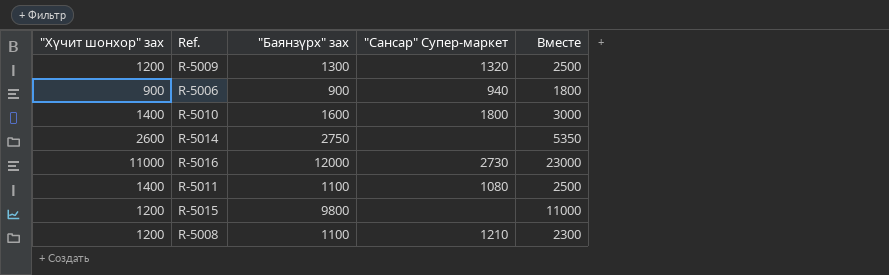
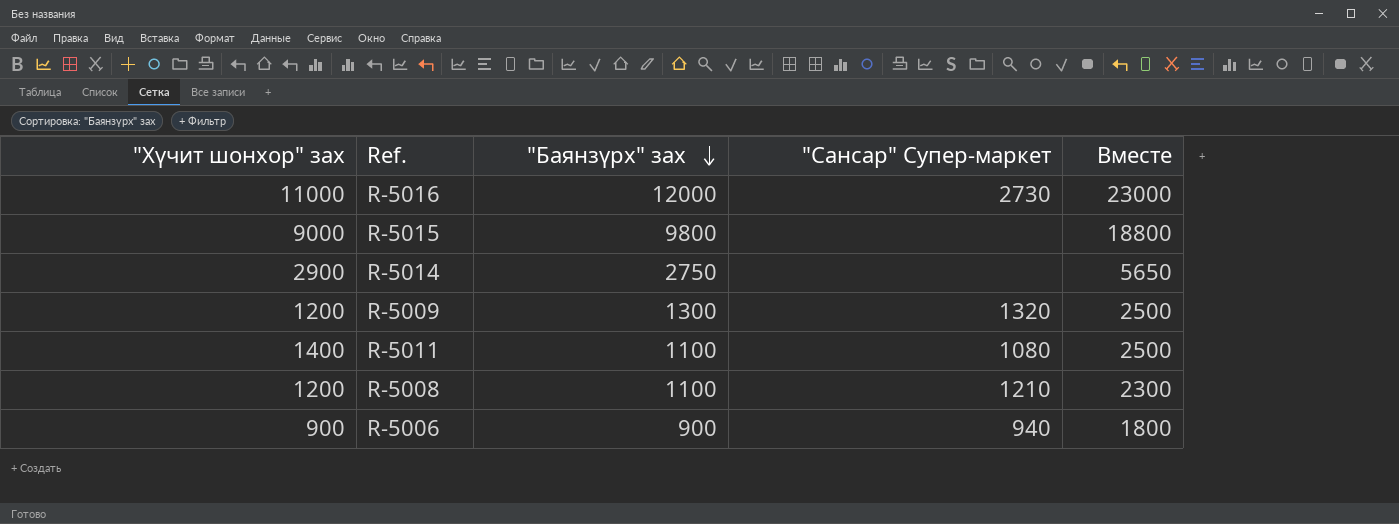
row order: none -> "Баянзүрх" зах descending
row R-5010: 1400 | 1600 | 1800 | 3000 -> none
R-5015 | "Хүчит шонхор" зах: 1200 -> 9000
R-5015 | Вместе: 11000 -> 18800
R-5014 | "Хүчит шонхор" зах: 2600 -> 2900
R-5014 | Вместе: 5350 -> 5650

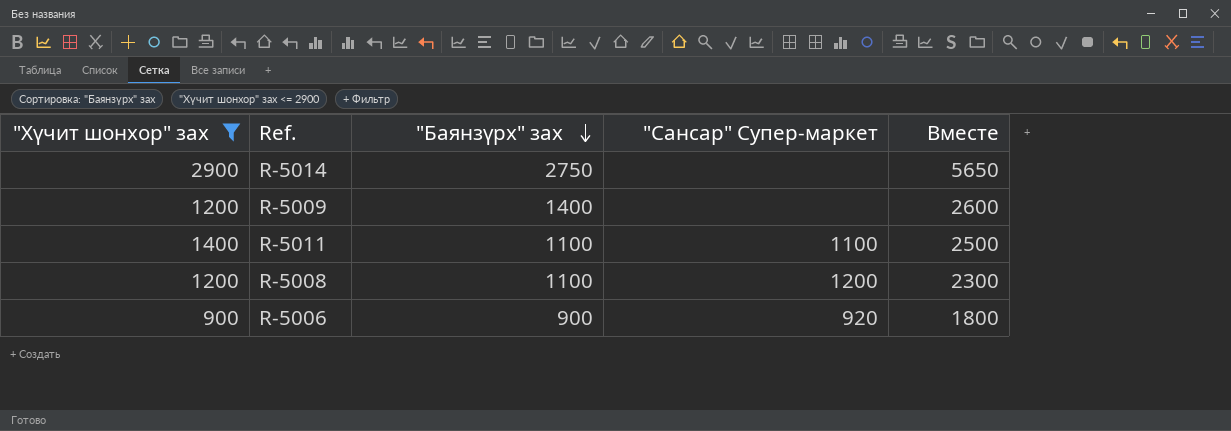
filter: none -> "Хүчит шонхор" зах <= 2900
R-5009 | "Баянзүрх" зах: 1300 -> 1400
R-5009 | "Сансар" Супер-маркет: 1320 -> none
R-5009 | Вместе: 2500 -> 2600
R-5011 | "Сансар" Супер-маркет: 1080 -> 1100
R-5008 | "Сансар" Супер-маркет: 1210 -> 1200
R-5006 | "Сансар" Супер-маркет: 940 -> 920

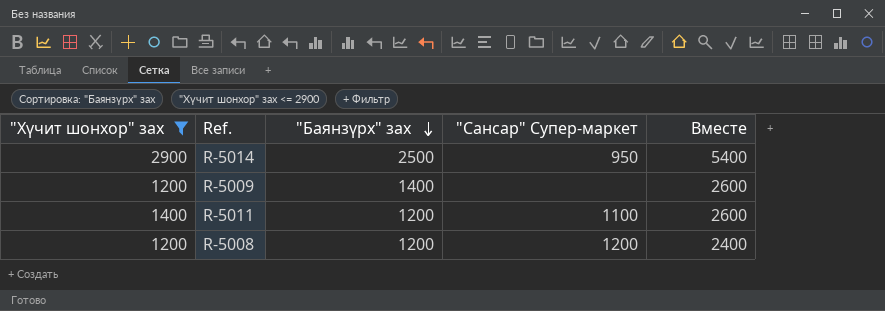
row R-5006: 900 | 900 | 920 | 1800 -> none
R-5014 | "Баянзүрх" зах: 2750 -> 2500
R-5014 | "Сансар" Супер-маркет: none -> 950
R-5014 | Вместе: 5650 -> 5400
R-5011 | "Баянзүрх" зах: 1100 -> 1200
R-5011 | Вместе: 2500 -> 2600
R-5008 | "Баянзүрх" зах: 1100 -> 1200
R-5008 | Вместе: 2300 -> 2400

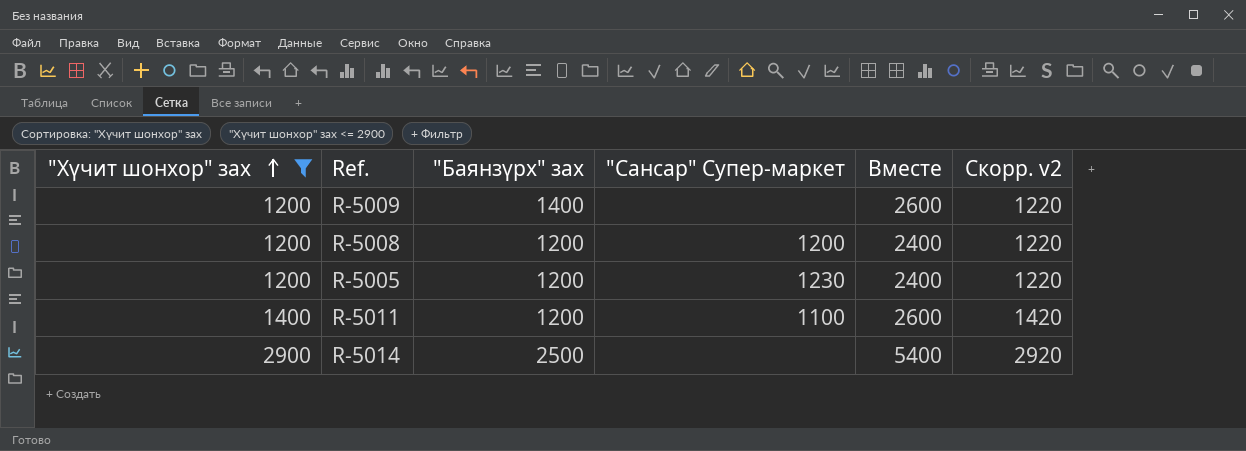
row order: "Баянзүрх" зах descending -> "Хүчит шонхор" зах ascending
column Скорр. v2 | formula: none -> ["Хүчит шонхор" зах] + 20
row R-5005: none -> 1200 | 1200 | 1230 | 2400 | 1220
R-5014 | "Сансар" Супер-маркет: 950 -> none

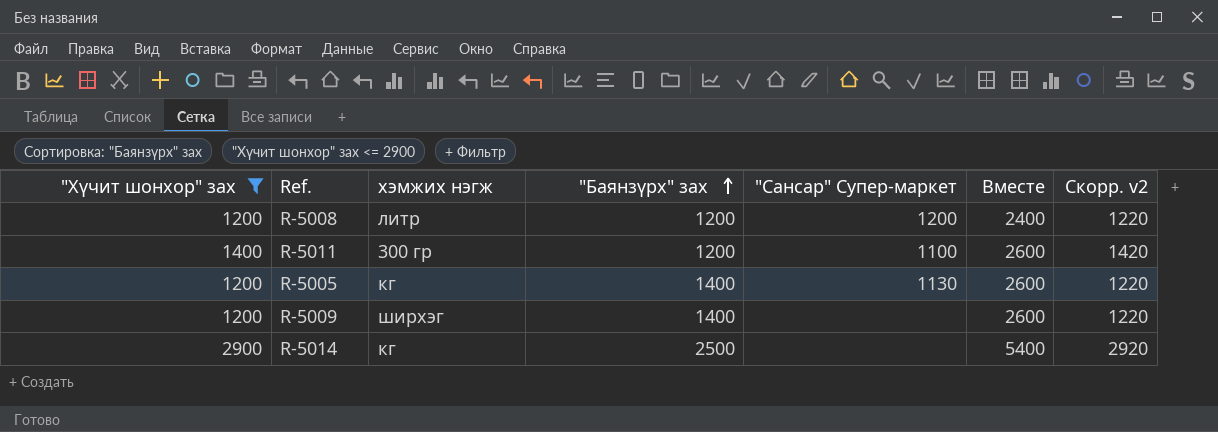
row order: "Хүчит шонхор" зах ascending -> "Баянзүрх" зах ascending
column хэмжих нэгж | position: none -> 3
R-5005 | "Баянзүрх" зах: 1200 -> 1400
R-5005 | "Сансар" Супер-маркет: 1230 -> 1130
R-5005 | Вместе: 2400 -> 2600

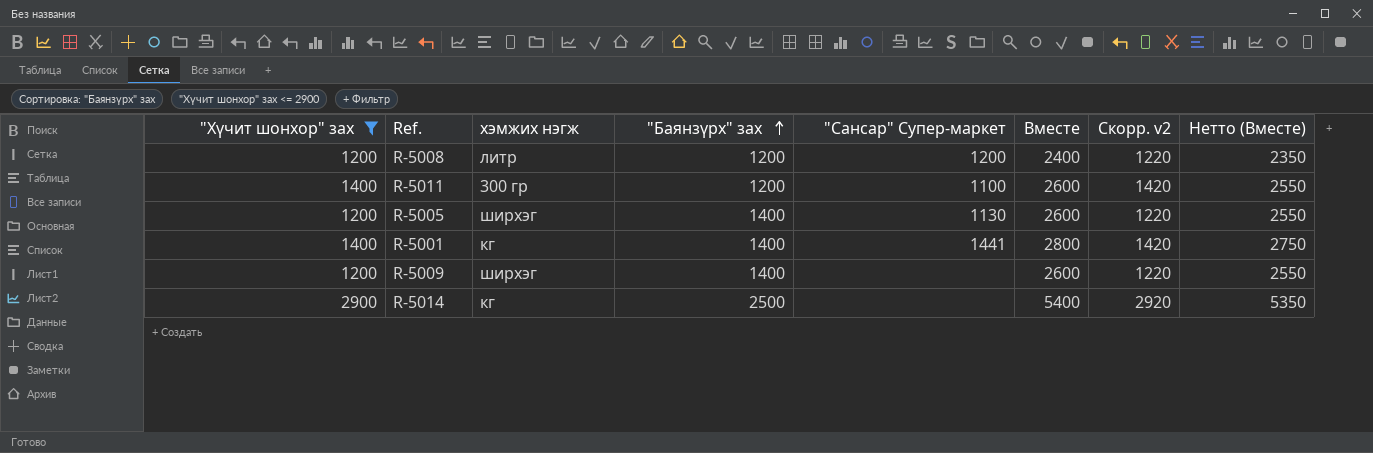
column Нетто (Вместе) | formula: none -> [Вместе] - 50
R-5005 | хэмжих нэгж: кг -> ширхэг
row R-5001: none -> 1400 | кг | 1400 | 1441 | 2800 | 1420 | 2750

